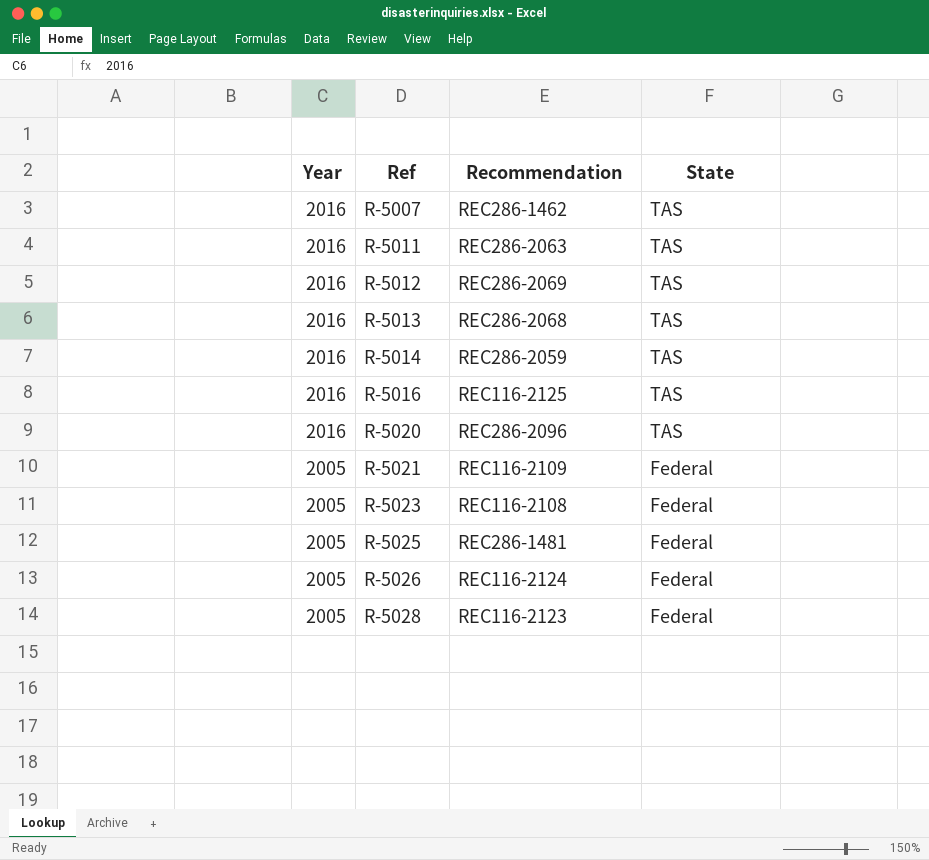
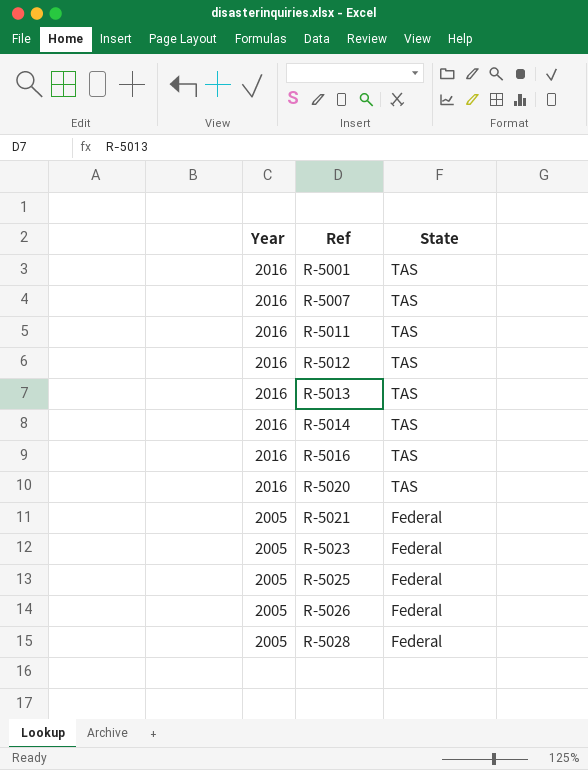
column Recommendation | position: 3 -> none
row R-5001: none -> 2016 | TAS

